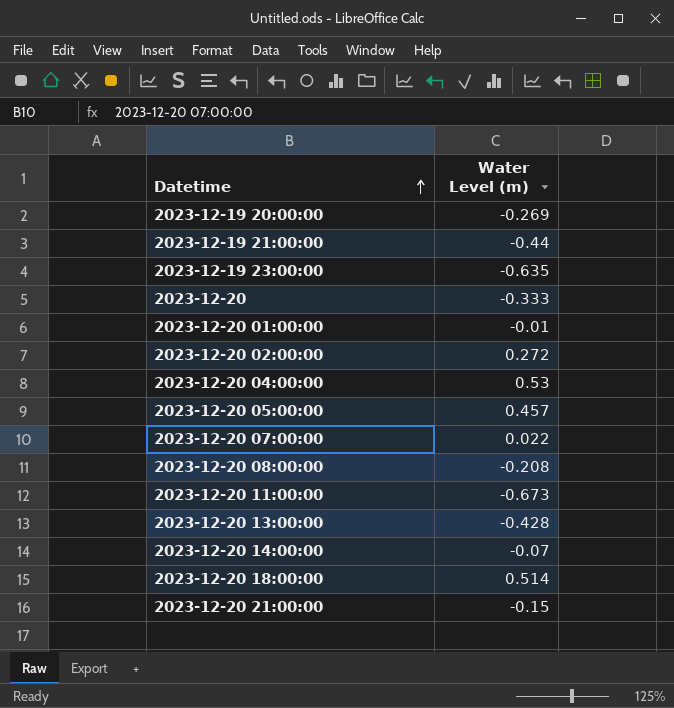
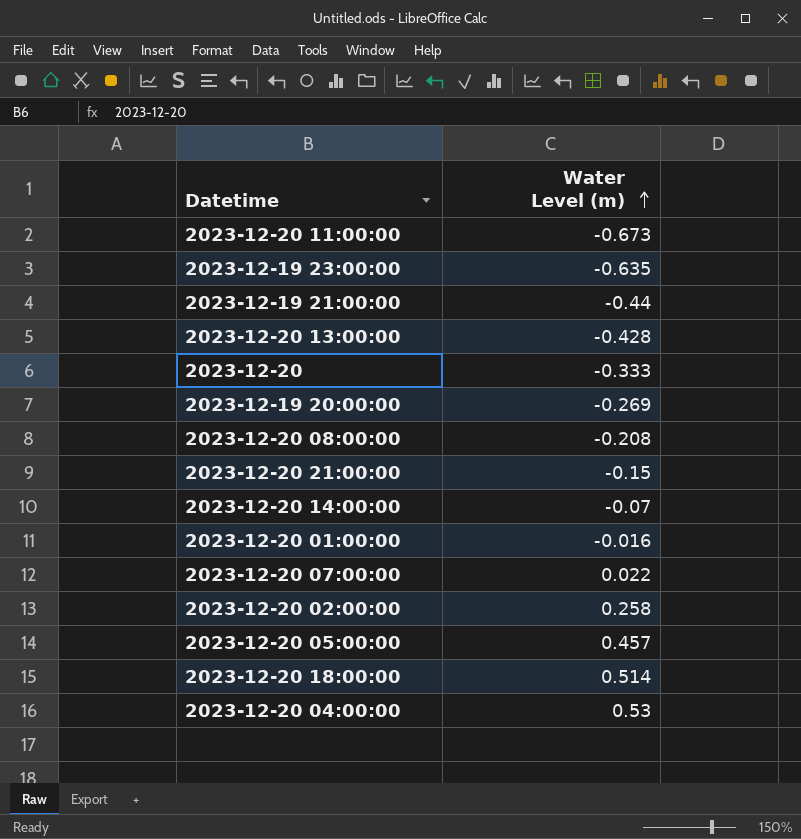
row order: Datetime ascending -> Water Level (m) ascending
2023-12-20 01:00:00 | Water Level (m): -0.01 -> -0.016
2023-12-20 02:00:00 | Water Level (m): 0.272 -> 0.258

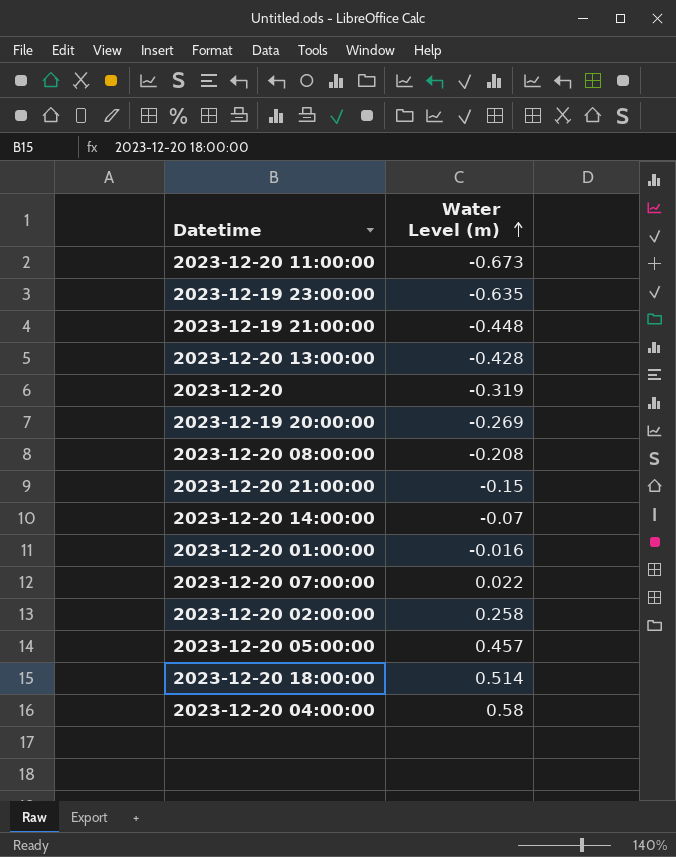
2023-12-19 21:00:00 | Water Level (m): -0.44 -> -0.448
2023-12-20 | Water Level (m): -0.333 -> -0.319
2023-12-20 04:00:00 | Water Level (m): 0.53 -> 0.58

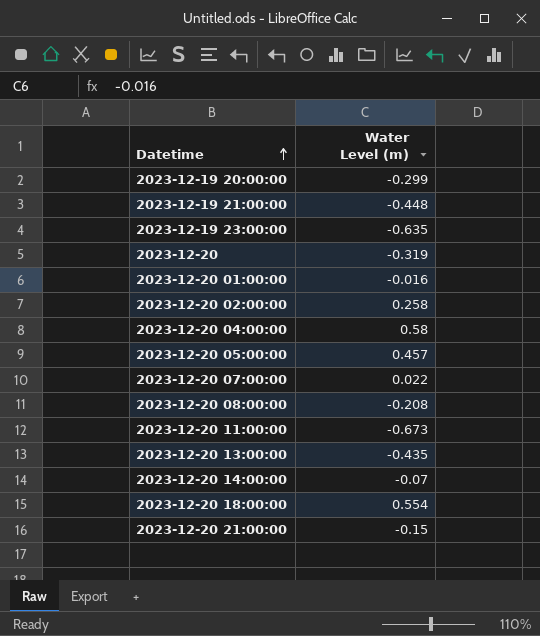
row order: Water Level (m) ascending -> Datetime ascending
2023-12-19 20:00:00 | Water Level (m): -0.269 -> -0.299
2023-12-20 13:00:00 | Water Level (m): -0.428 -> -0.435
2023-12-20 18:00:00 | Water Level (m): 0.514 -> 0.554

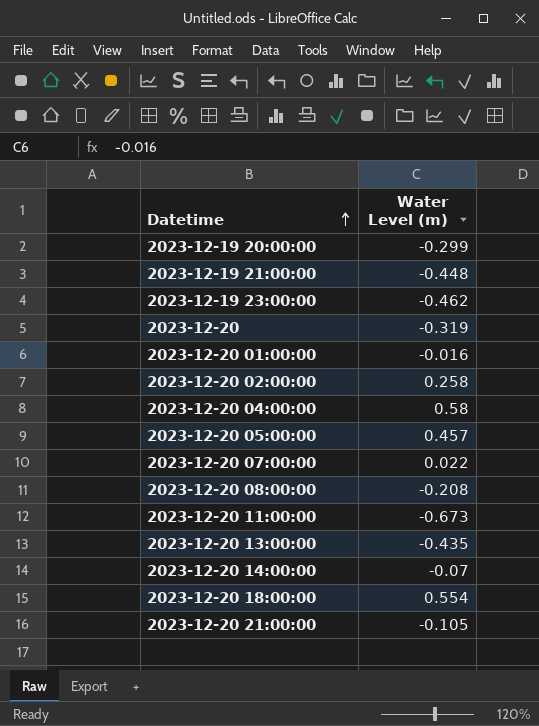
2023-12-19 23:00:00 | Water Level (m): -0.635 -> -0.462
2023-12-20 21:00:00 | Water Level (m): -0.15 -> -0.105

